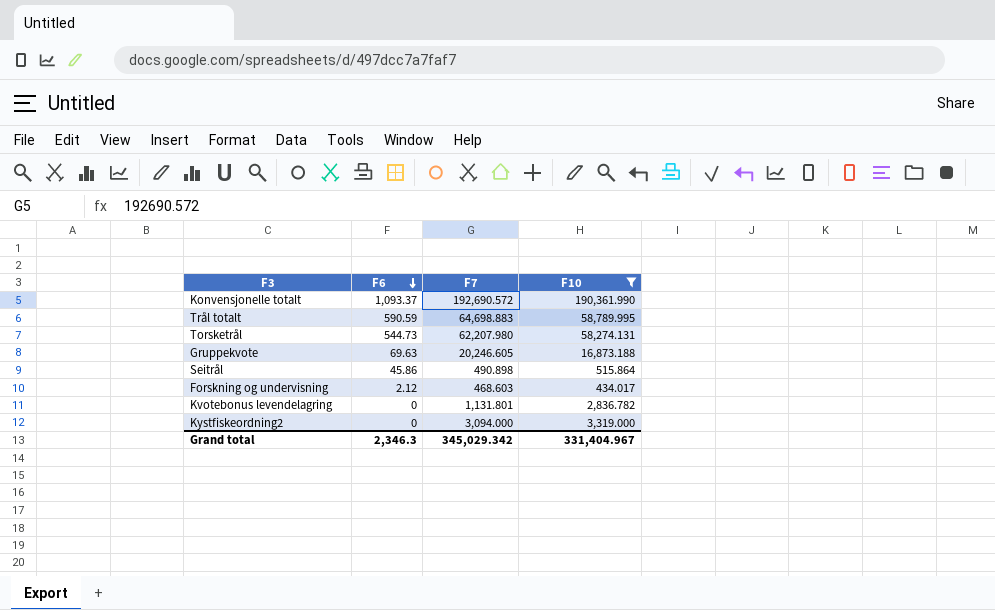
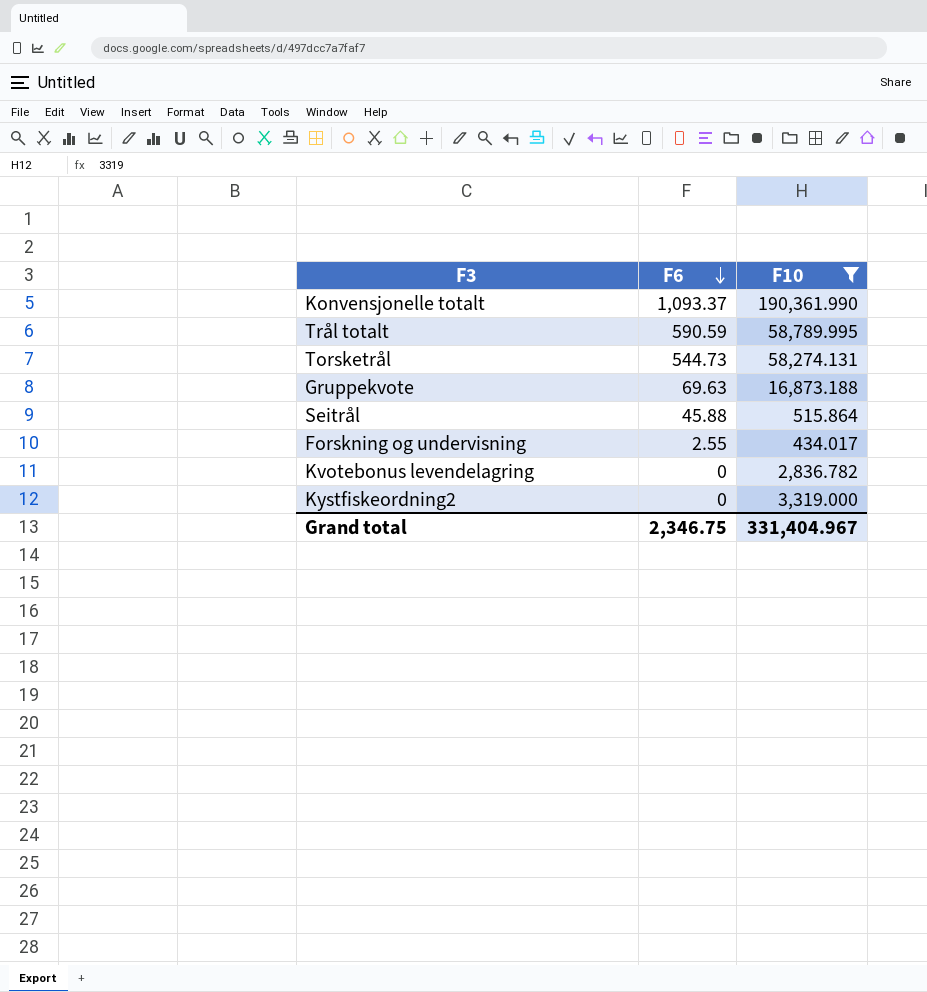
column F7 | position: 3 -> none
Seitrål | F6: 45.86 -> 45.88
Forskning og undervisning | F6: 2.12 -> 2.55
Grand total | F6: 2,346.3 -> 2,346.75

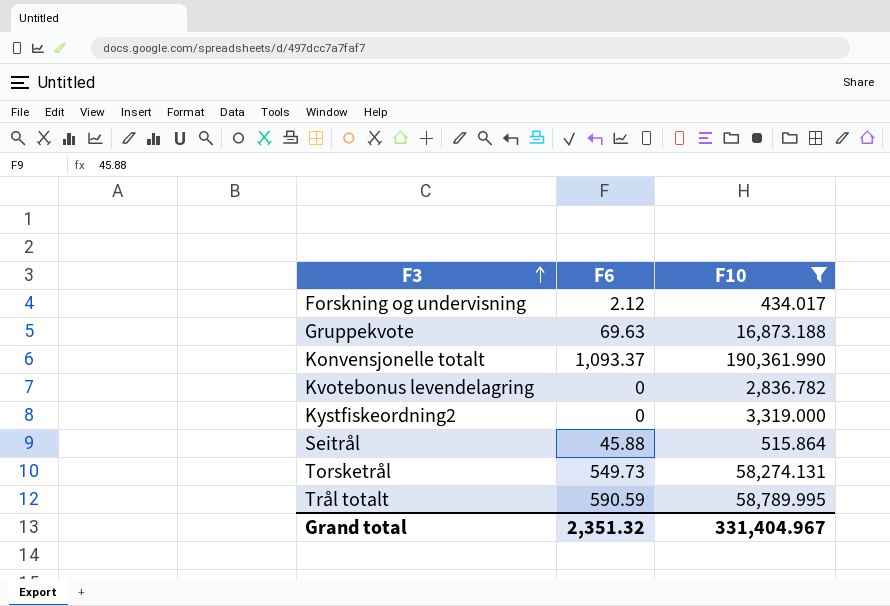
row order: F6 descending -> F3 ascending
Forskning og undervisning | F6: 2.55 -> 2.12
Torsketrål | F6: 544.73 -> 549.73
Grand total | F6: 2,346.75 -> 2,351.32

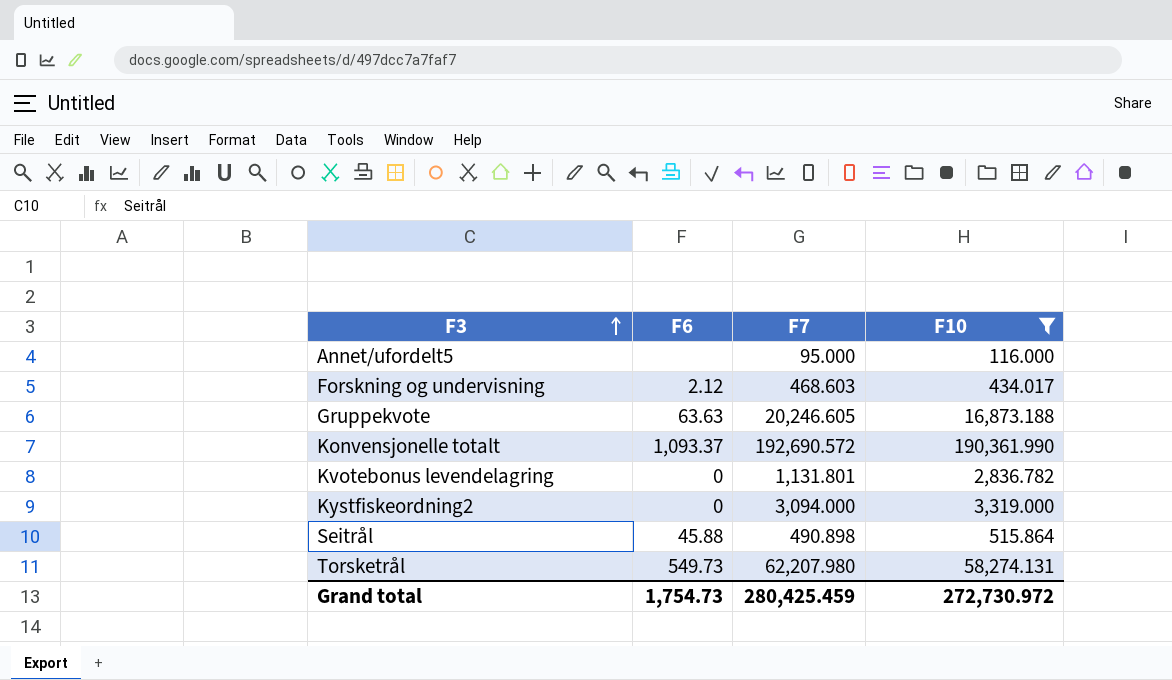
column F7 | position: none -> 3
row Trål totalt: 590.59 | 58,789.995 -> none
row Annet/ufordelt5: none -> none | 95.000 | 116.000
Gruppekvote | F6: 69.63 -> 63.63
Grand total | F6: 2,351.32 -> 1,754.73
Grand total | F10: 331,404.967 -> 272,730.972

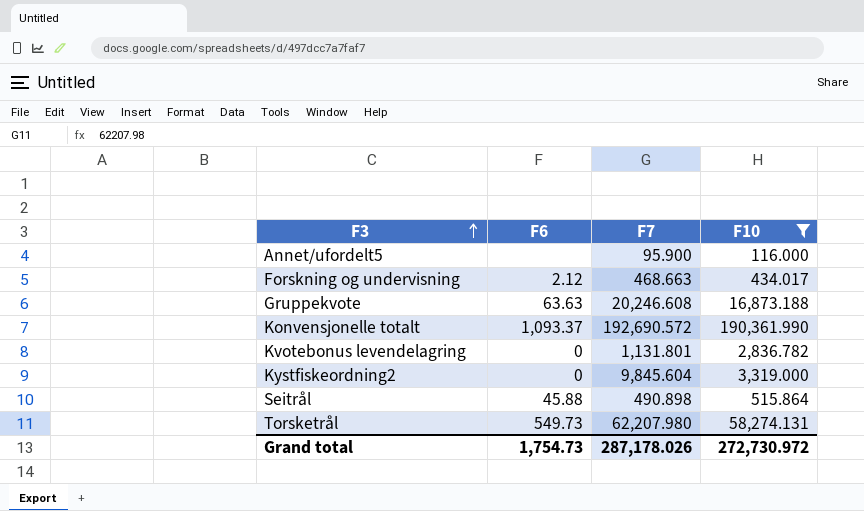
Annet/ufordelt5 | F7: 95.000 -> 95.900
Forskning og undervisning | F7: 468.603 -> 468.663
Gruppekvote | F7: 20,246.605 -> 20,246.608
Kystfiskeordning2 | F7: 3,094.000 -> 9,845.604
Grand total | F7: 280,425.459 -> 287,178.026

